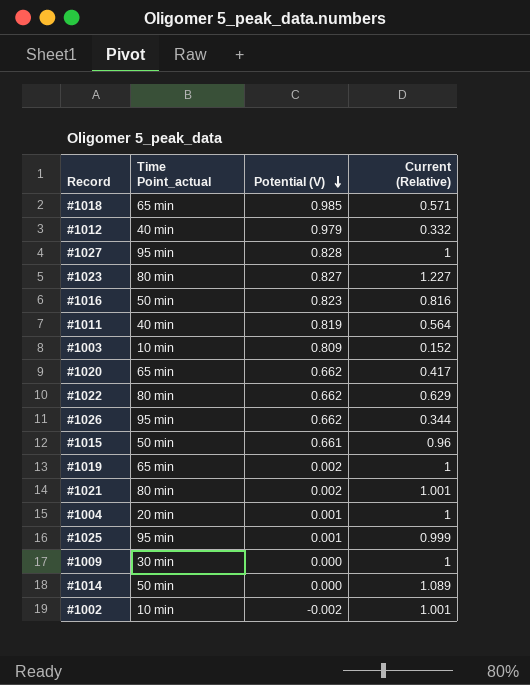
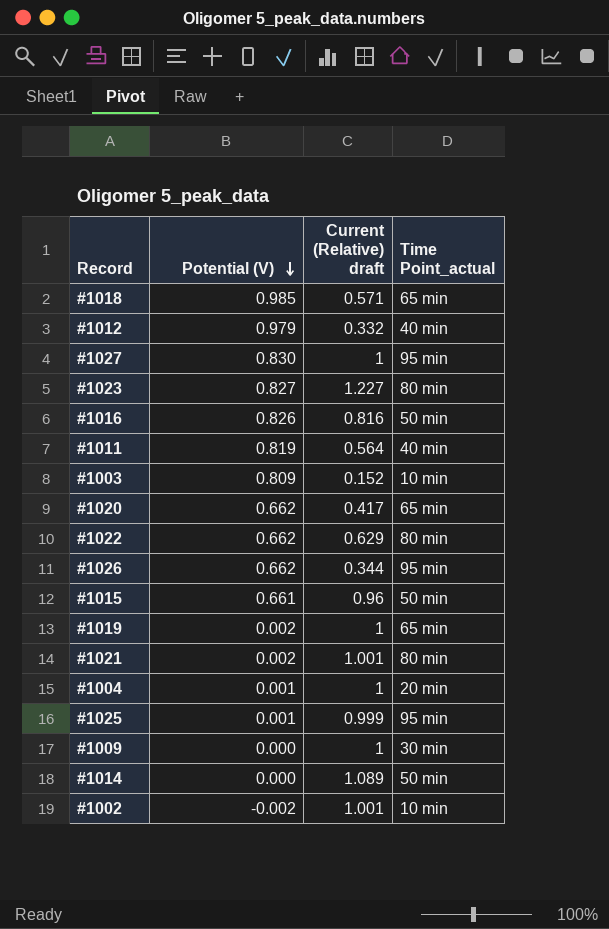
column name: Current (Relative) -> Current (Relative) draft
column Time Point_actual | position: 2 -> 4
#1027 | Potential (V): 0.828 -> 0.830
#1016 | Potential (V): 0.823 -> 0.826

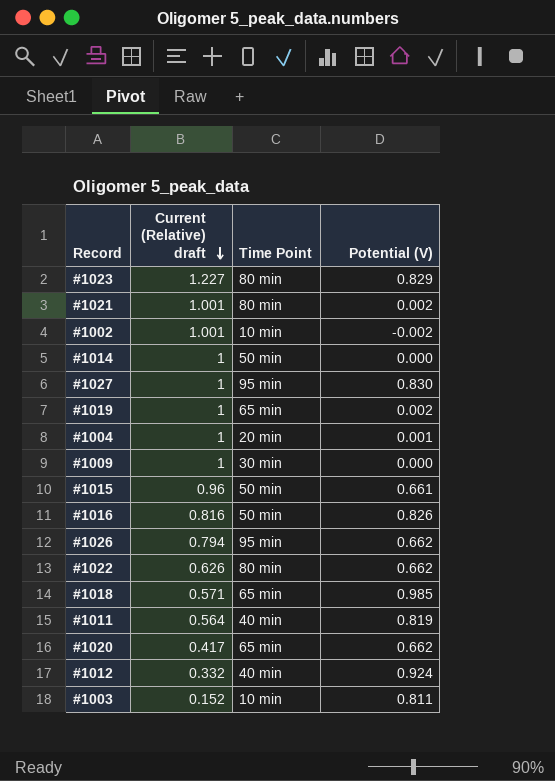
row order: Potential (V) descending -> Current (Relative) draft descending
column name: Time Point_actual -> Time Point
column Potential (V) | position: 2 -> 4
row #1025: 0.001 | 0.999 | 95 min -> none
#1023 | Potential (V): 0.827 -> 0.829
#1014 | Current (Relative) draft: 1.089 -> 1
#1026 | Current (Relative) draft: 0.344 -> 0.794
#1022 | Current (Relative) draft: 0.629 -> 0.626
#1012 | Potential (V): 0.979 -> 0.924
#1003 | Potential (V): 0.809 -> 0.811

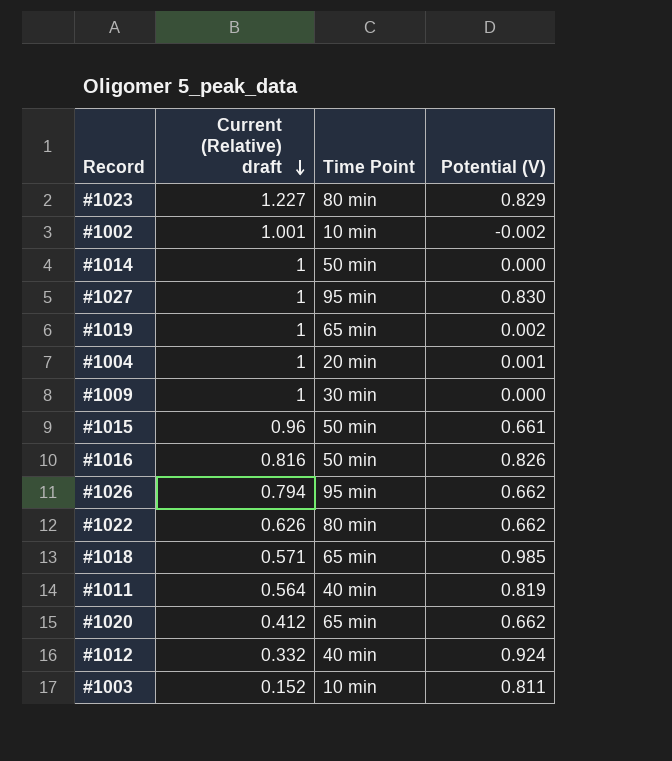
row #1021: 1.001 | 80 min | 0.002 -> none
#1020 | Current (Relative) draft: 0.417 -> 0.412

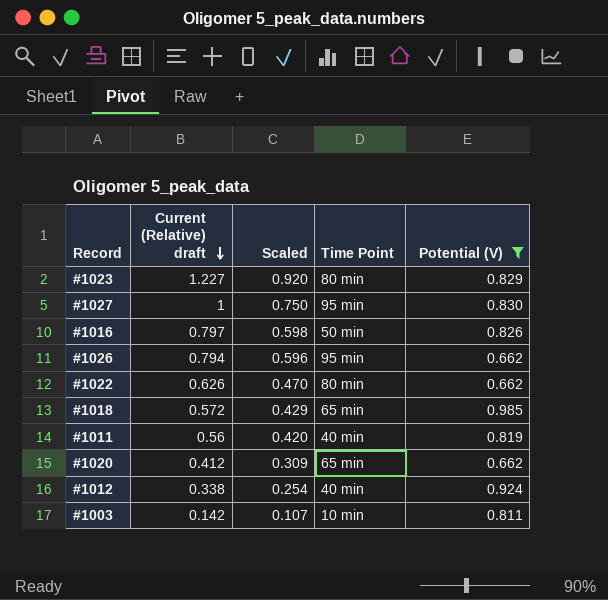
filter: none -> Potential (V) >= 0.662
column Scaled | formula: none -> [Current (Relative) draft] * 0.75
#1016 | Current (Relative) draft: 0.816 -> 0.797
#1018 | Current (Relative) draft: 0.571 -> 0.572
#1011 | Current (Relative) draft: 0.564 -> 0.56
#1012 | Current (Relative) draft: 0.332 -> 0.338
#1003 | Current (Relative) draft: 0.152 -> 0.142

